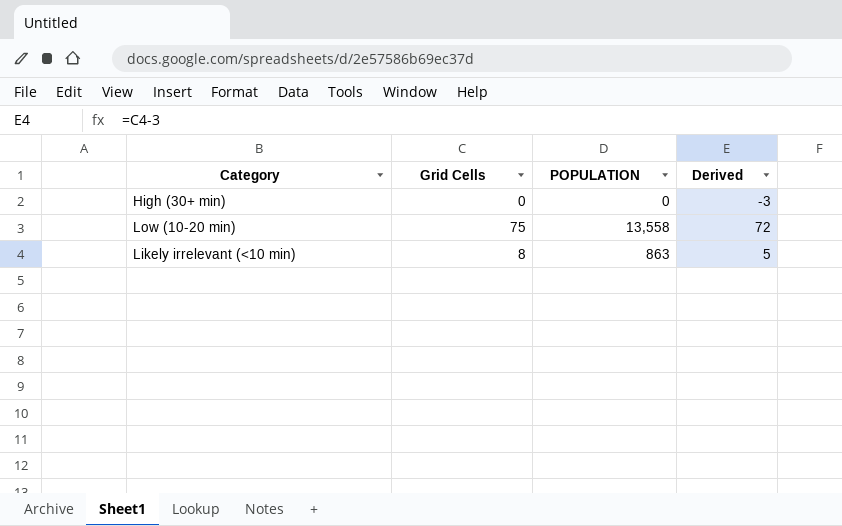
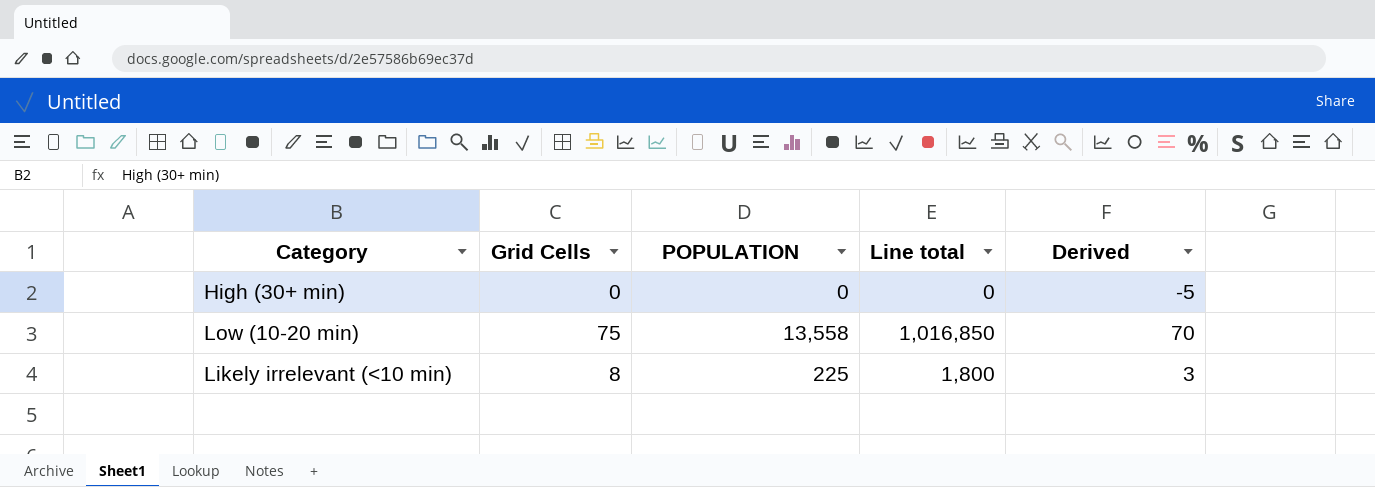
column Line total | formula: none -> [Grid Cells] * [POPULATION]
column Derived | formula: [Grid Cells] - 3 -> [Grid Cells] - 5
Likely irrelevant (<10 min) | POPULATION: 863 -> 225

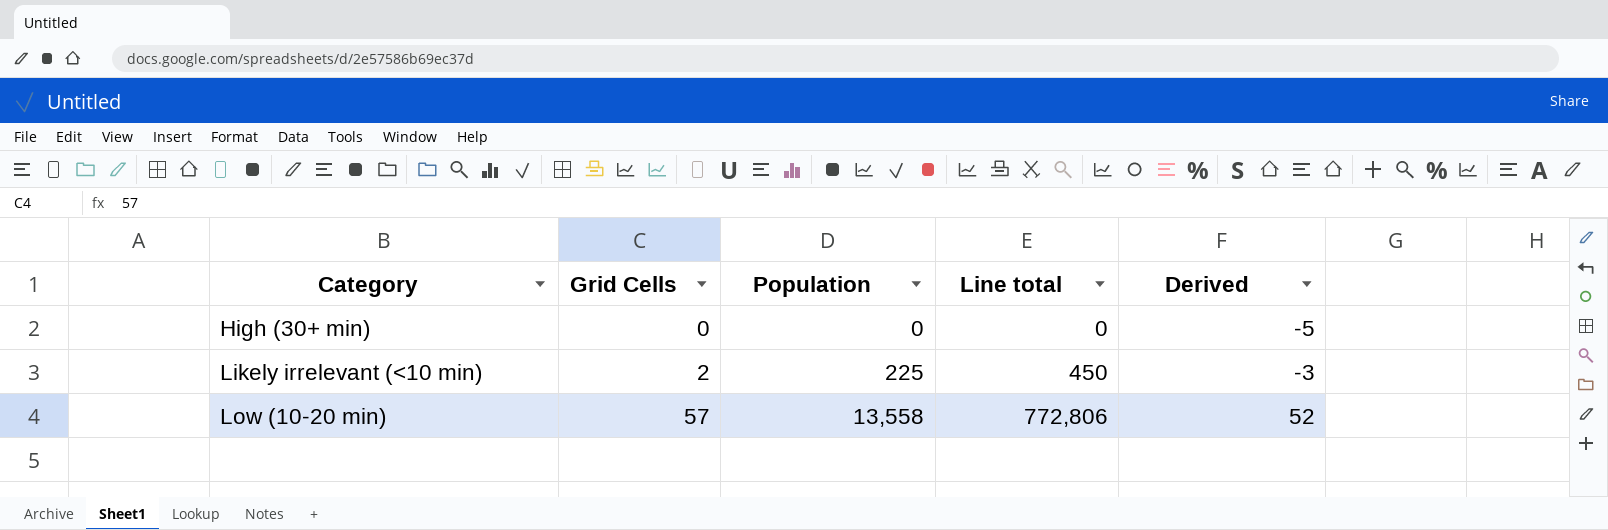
row order: none -> Category ascending
column name: POPULATION -> Population
Likely irrelevant (<10 min) | Grid Cells: 8 -> 2
Likely irrelevant (<10 min) | Line total: 1,800 -> 450
Likely irrelevant (<10 min) | Derived: 3 -> -3
Low (10-20 min) | Grid Cells: 75 -> 57
Low (10-20 min) | Line total: 1,016,850 -> 772,806
Low (10-20 min) | Derived: 70 -> 52

